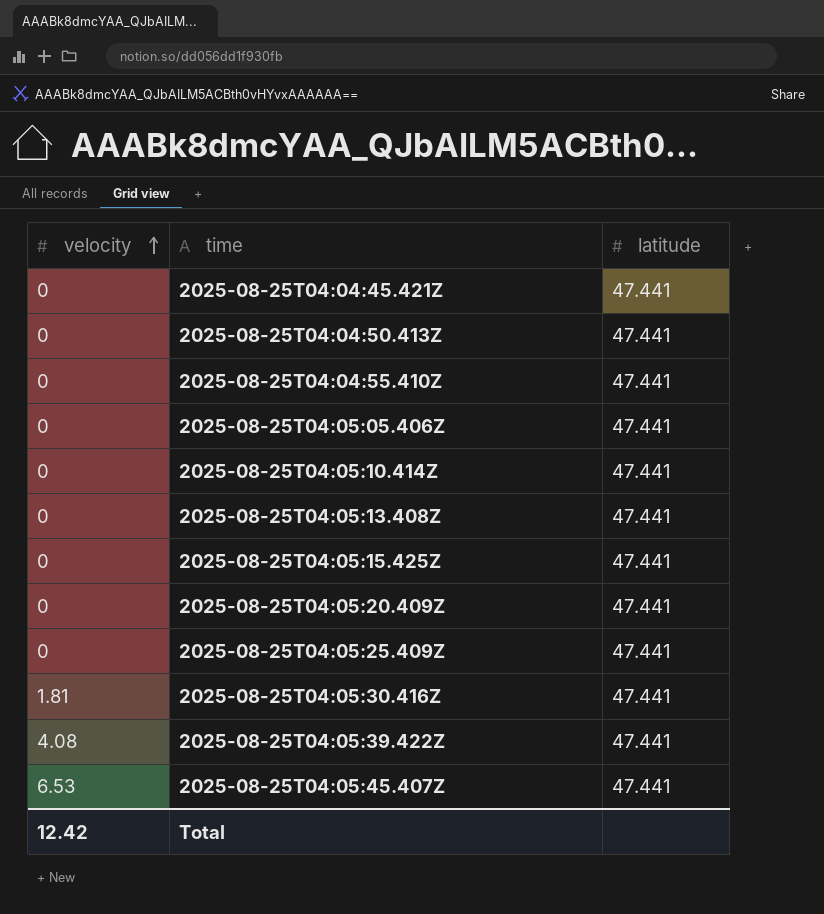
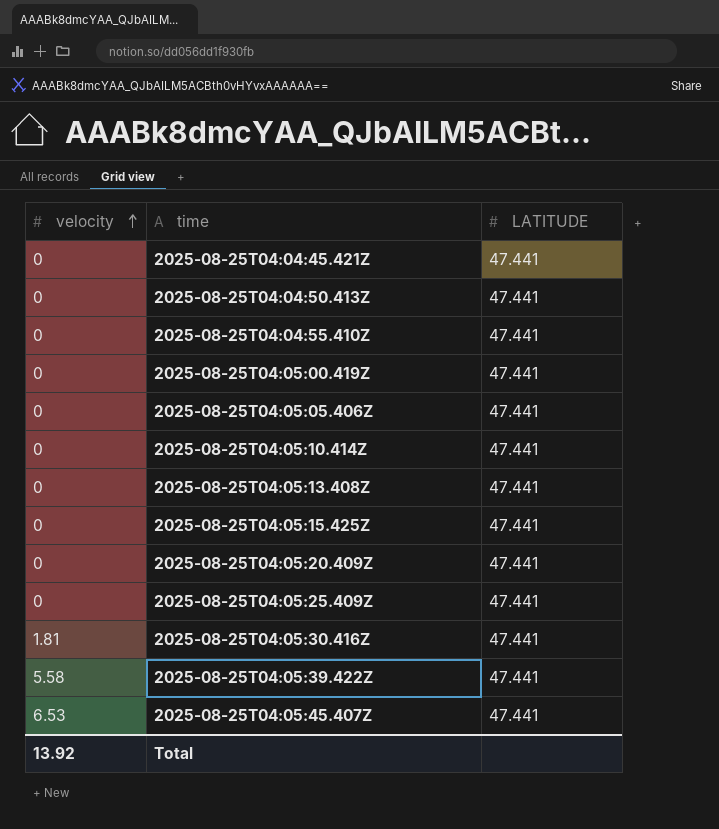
column name: latitude -> LATITUDE
row 2025-08-25T04:05:00.419Z: none -> 0 | 47.441
2025-08-25T04:05:39.422Z | velocity: 4.08 -> 5.58
Total | velocity: 12.42 -> 13.92

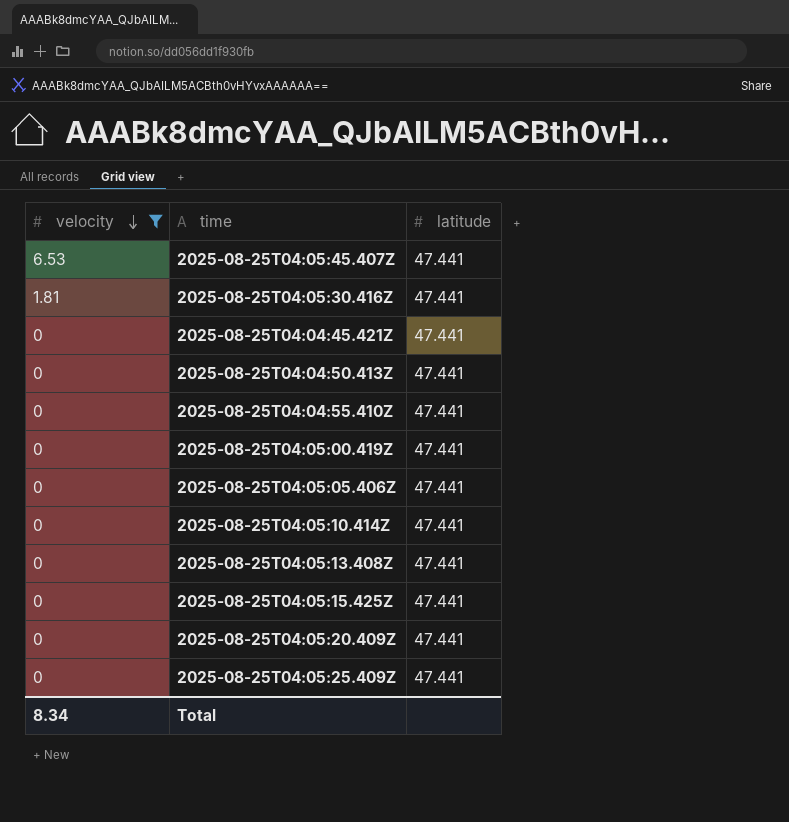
filter: none -> velocity != 5.58
row order: velocity ascending -> velocity descending
column name: LATITUDE -> latitude
Total | velocity: 13.92 -> 8.34

